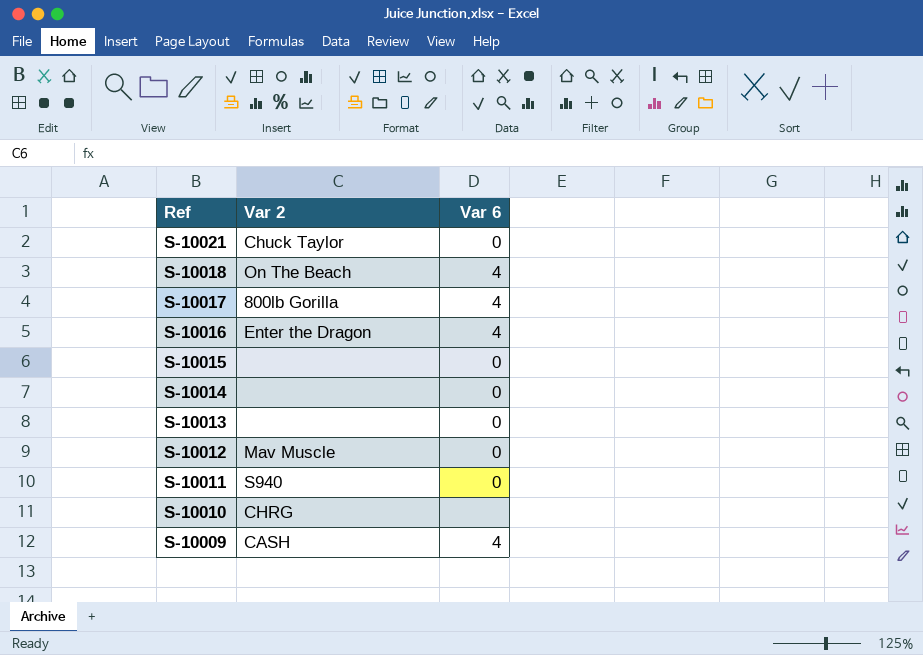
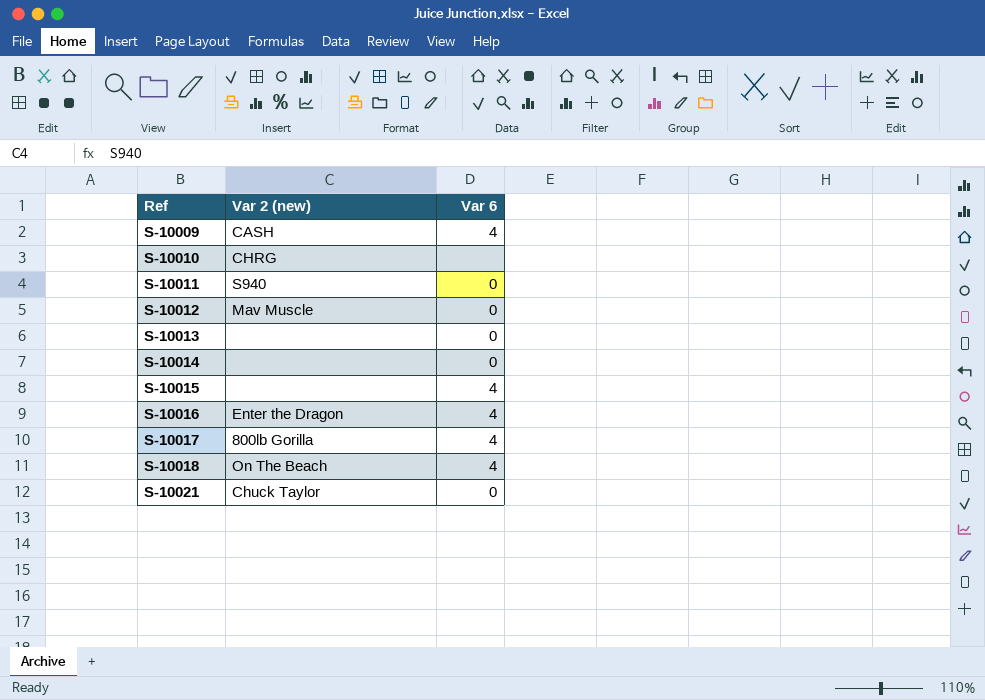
row order: Ref descending -> Ref ascending
column name: Var 2 -> Var 2 (new)
S-10015 | Var 6: 0 -> 4

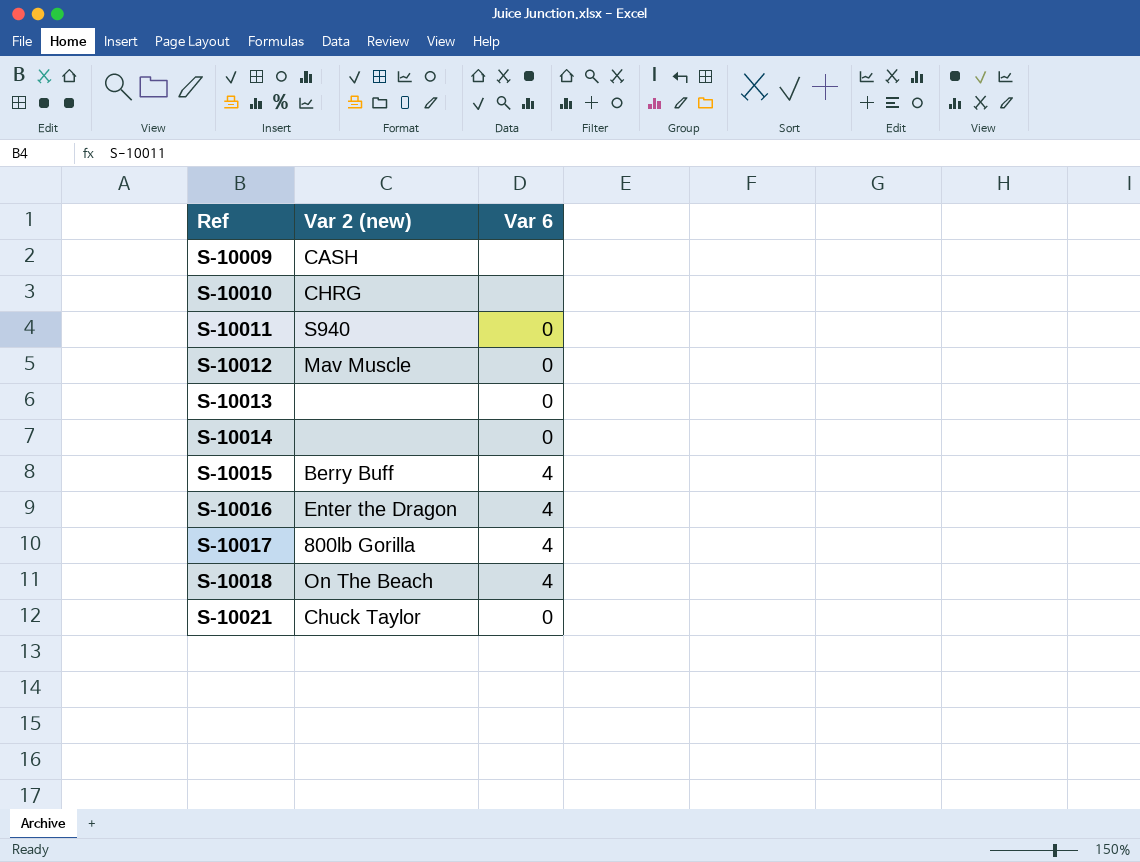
S-10009 | Var 6: 4 -> none
S-10015 | Var 2 (new): none -> Berry Buff

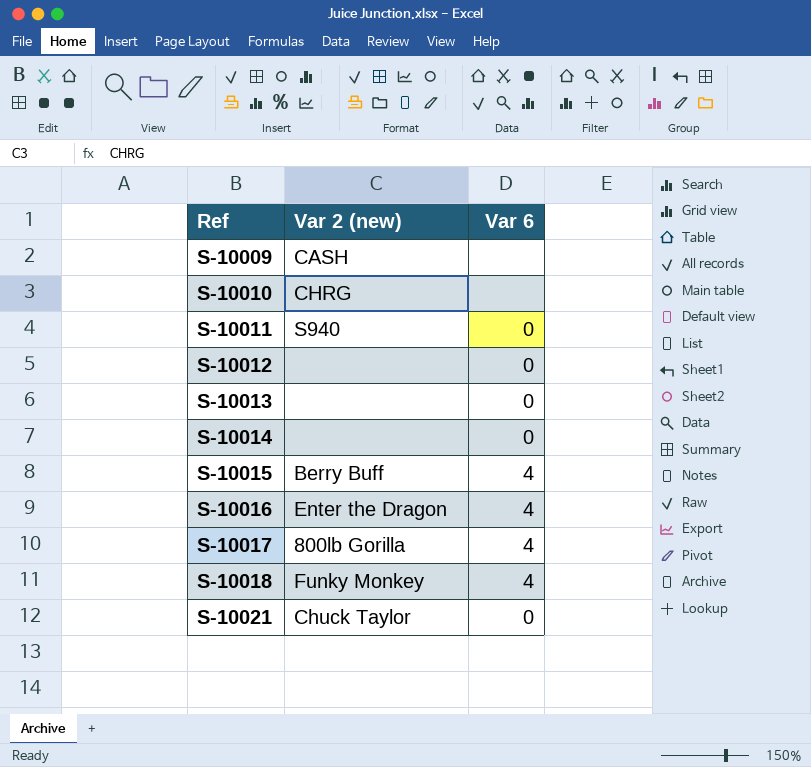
S-10012 | Var 2 (new): Mav Muscle -> none
S-10018 | Var 2 (new): On The Beach -> Funky Monkey

